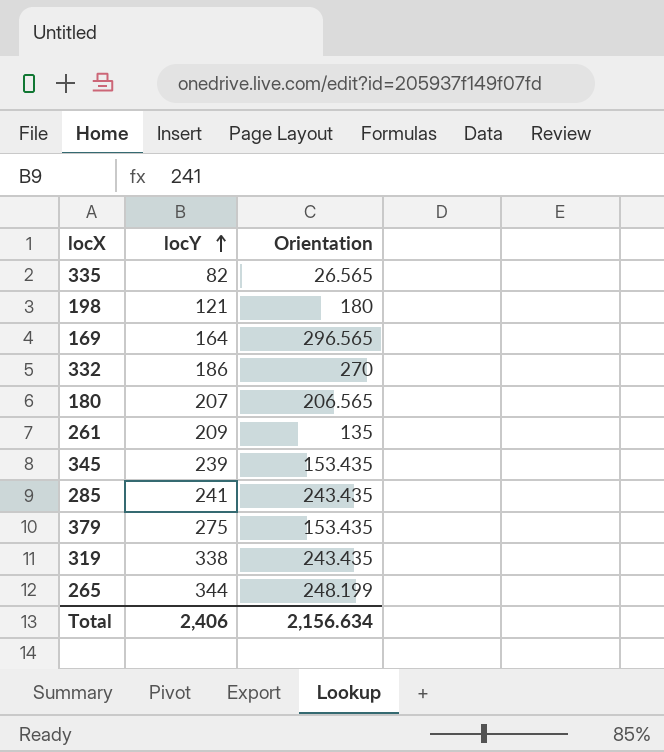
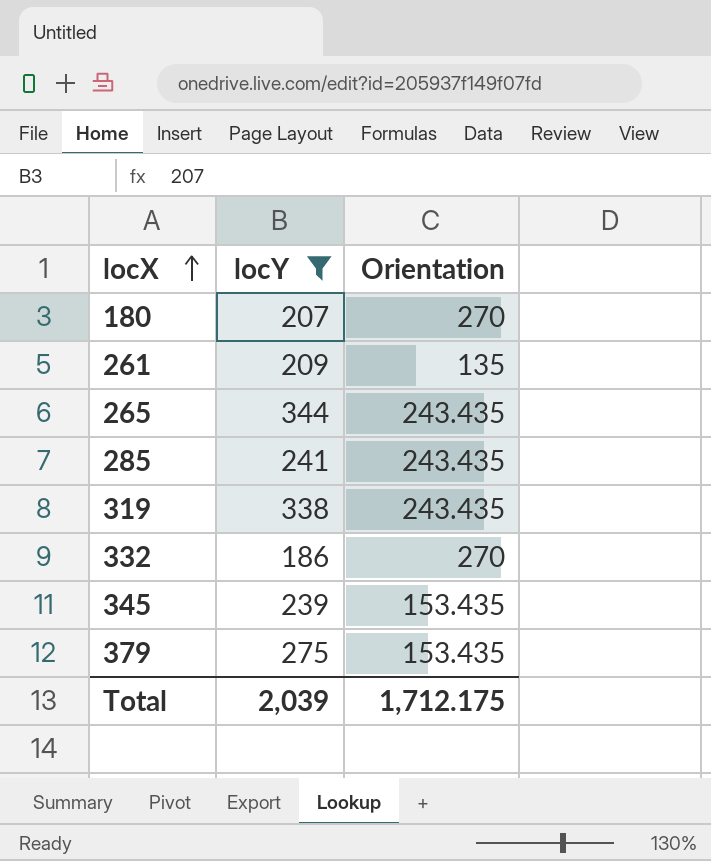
filter: none -> locY >= 186
row order: locY ascending -> locX ascending
180 | Orientation: 206.565 -> 270
265 | Orientation: 248.199 -> 243.435
Total | locY: 2,406 -> 2,039
Total | Orientation: 2,156.634 -> 1,712.175

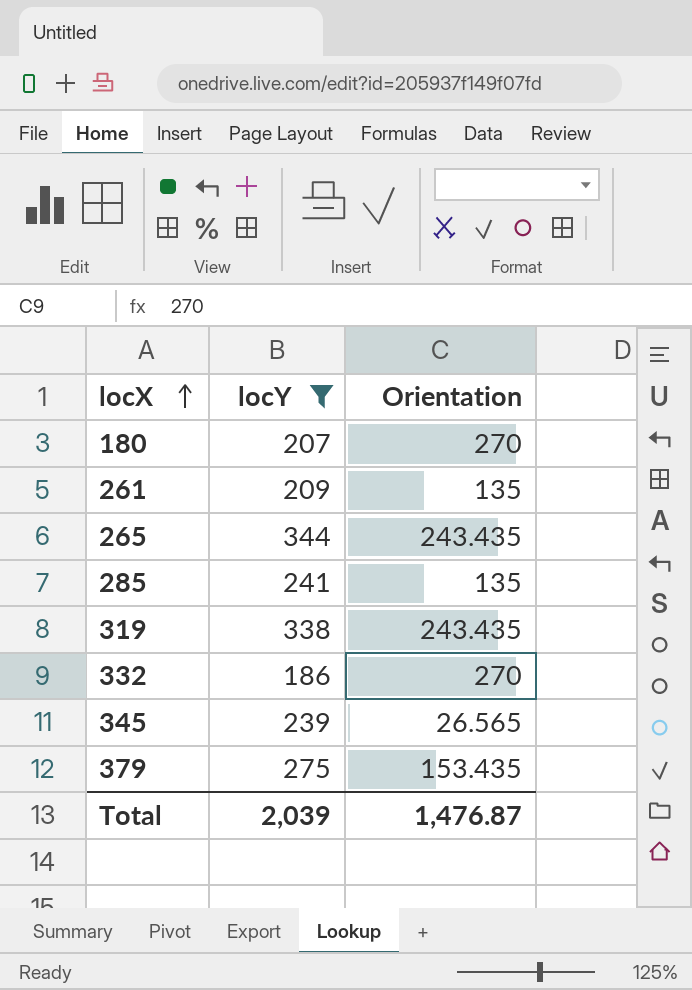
285 | Orientation: 243.435 -> 135
345 | Orientation: 153.435 -> 26.565
Total | Orientation: 1,712.175 -> 1,476.87

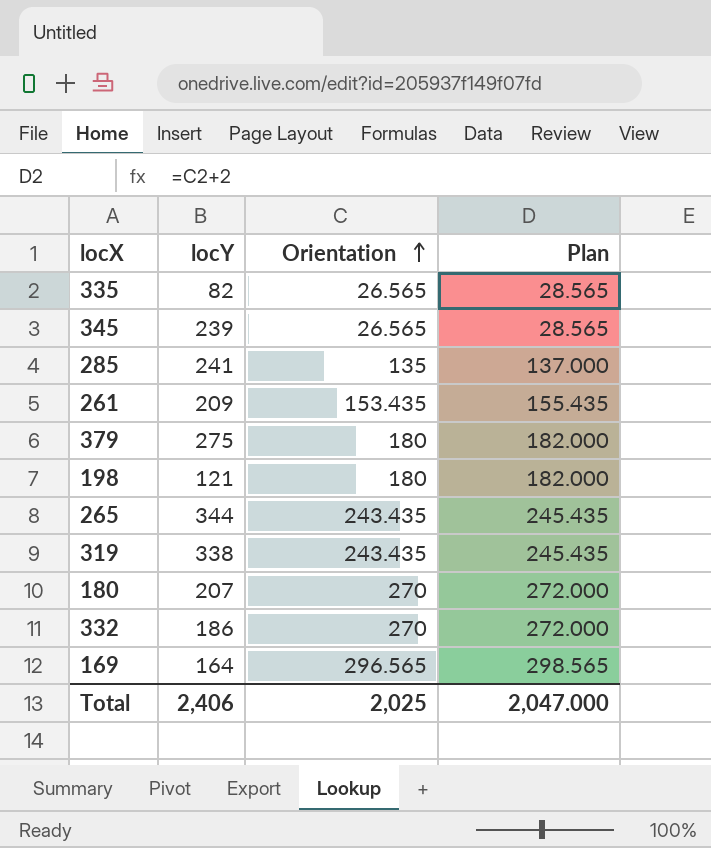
filter: locY >= 186 -> none
row order: locX ascending -> Orientation ascending
column Plan | formula: none -> [Orientation] + 2
261 | Orientation: 135 -> 153.435
379 | Orientation: 153.435 -> 180
Total | locY: 2,039 -> 2,406
Total | Orientation: 1,476.87 -> 2,025

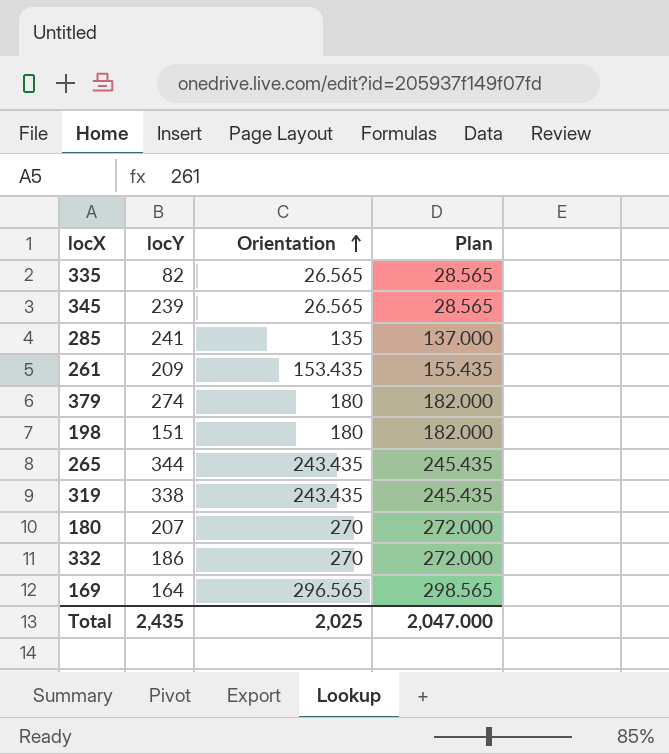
379 | locY: 275 -> 274
198 | locY: 121 -> 151
Total | locY: 2,406 -> 2,435

